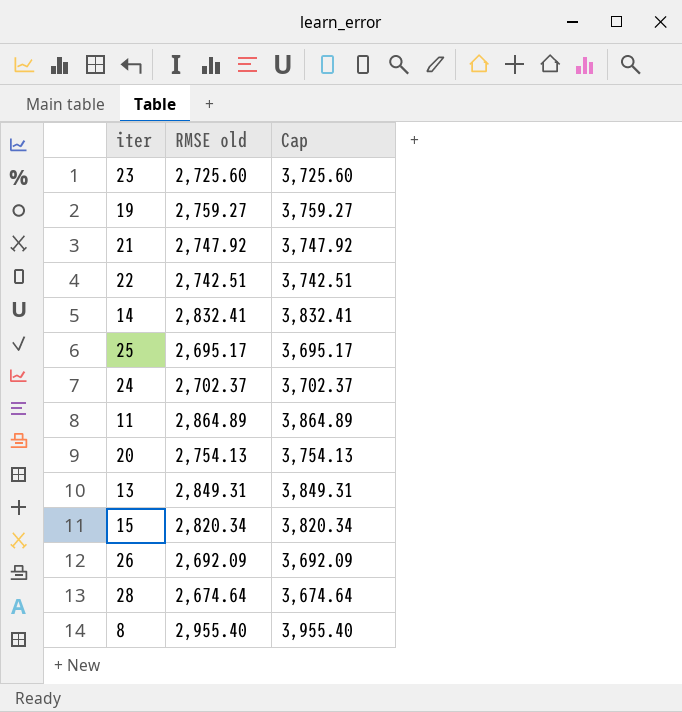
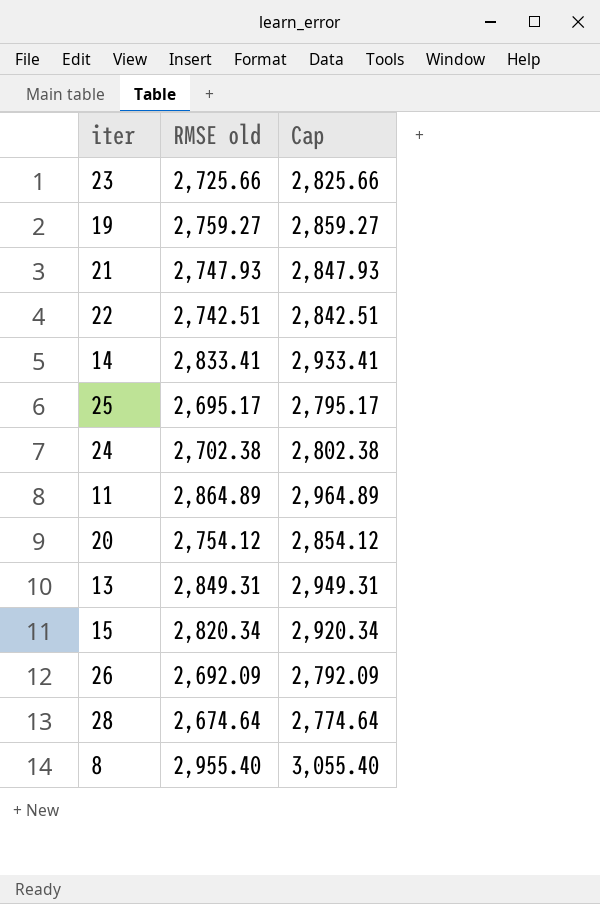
column Cap | formula: [RMSE old] + 1000 -> [RMSE old] + 100
23 | RMSE old: 2,725.60 -> 2,725.66
21 | RMSE old: 2,747.92 -> 2,747.93
14 | RMSE old: 2,832.41 -> 2,833.41
24 | RMSE old: 2,702.37 -> 2,702.38
20 | RMSE old: 2,754.13 -> 2,754.12

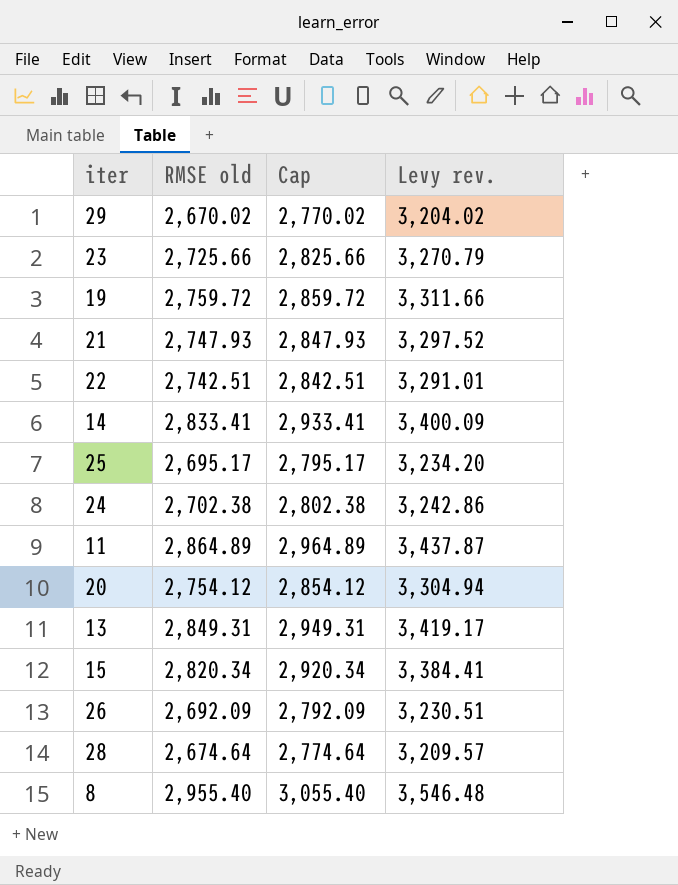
column Levy rev. | formula: none -> [RMSE old] * 1.2
row 29: none -> 2,670.02 | 2,770.02 | 3,204.02
19 | RMSE old: 2,759.27 -> 2,759.72
19 | Cap: 2,859.27 -> 2,859.72

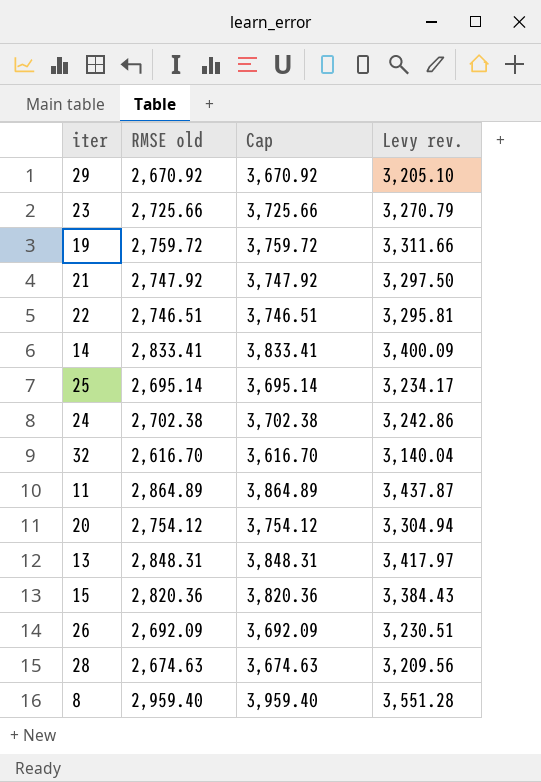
column Cap | formula: [RMSE old] + 100 -> [RMSE old] + 1000
29 | RMSE old: 2,670.02 -> 2,670.92
29 | Levy rev.: 3,204.02 -> 3,205.10
21 | RMSE old: 2,747.93 -> 2,747.92
21 | Levy rev.: 3,297.52 -> 3,297.50
22 | RMSE old: 2,742.51 -> 2,746.51
22 | Levy rev.: 3,291.01 -> 3,295.81
25 | RMSE old: 2,695.17 -> 2,695.14
25 | Levy rev.: 3,234.20 -> 3,234.17
row 32: none -> 2,616.70 | 3,616.70 | 3,140.04
13 | RMSE old: 2,849.31 -> 2,848.31
13 | Levy rev.: 3,419.17 -> 3,417.97
15 | RMSE old: 2,820.34 -> 2,820.36
15 | Levy rev.: 3,384.41 -> 3,384.43
28 | RMSE old: 2,674.64 -> 2,674.63
28 | Levy rev.: 3,209.57 -> 3,209.56
8 | RMSE old: 2,955.40 -> 2,959.40
8 | Levy rev.: 3,546.48 -> 3,551.28

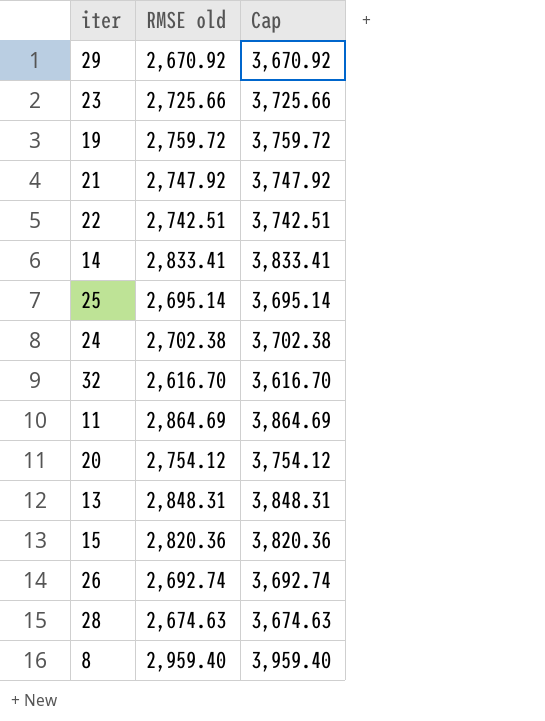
column Levy rev. | formula: [RMSE old] * 1.2 -> none
22 | RMSE old: 2,746.51 -> 2,742.51
22 | Cap: 3,746.51 -> 3,742.51
11 | RMSE old: 2,864.89 -> 2,864.69
11 | Cap: 3,864.89 -> 3,864.69
26 | RMSE old: 2,692.09 -> 2,692.74
26 | Cap: 3,692.09 -> 3,692.74

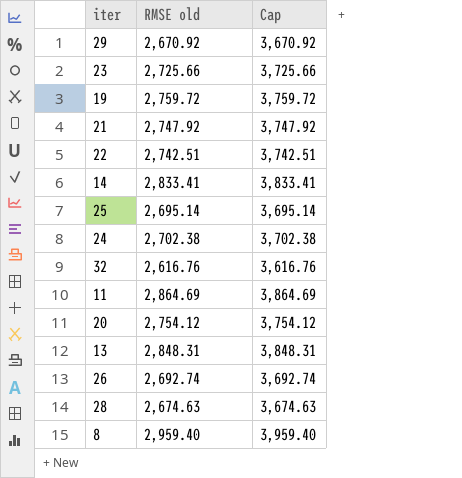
row 15: 2,820.36 | 3,820.36 -> none
32 | RMSE old: 2,616.70 -> 2,616.76
32 | Cap: 3,616.70 -> 3,616.76

